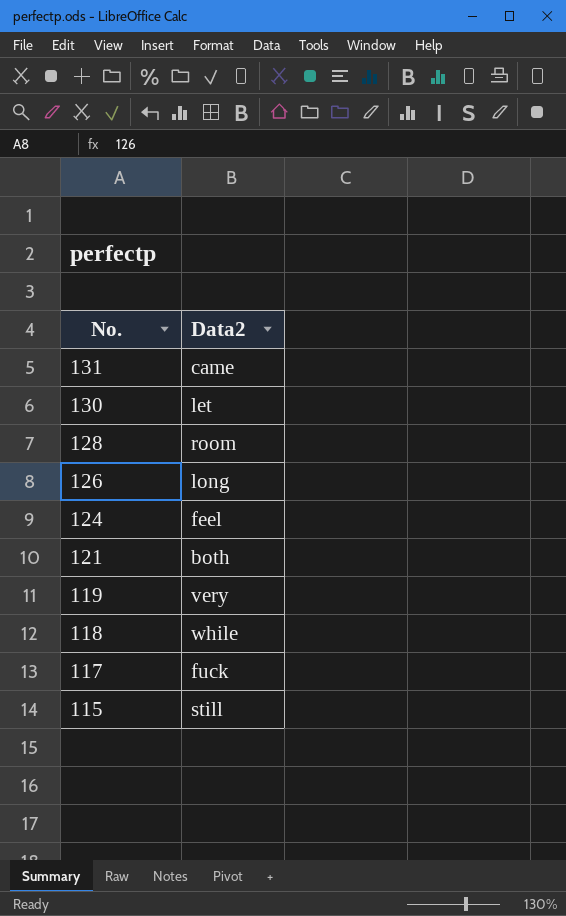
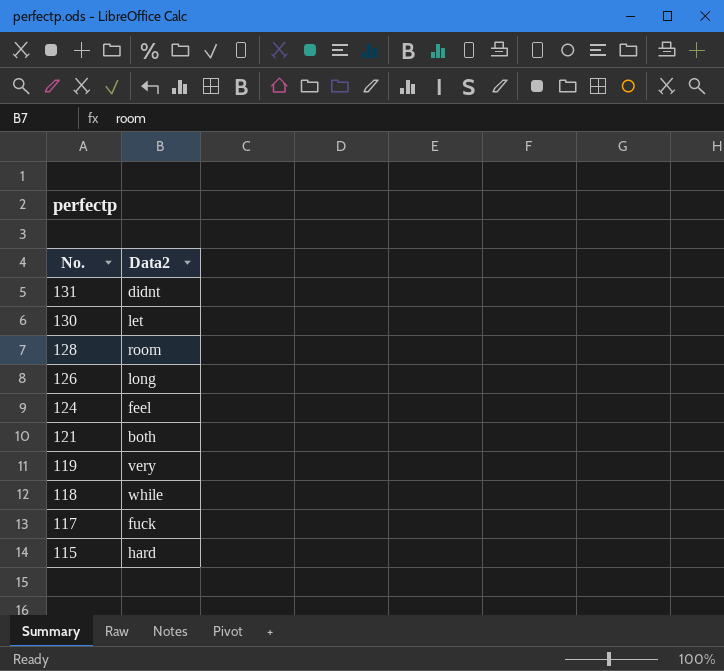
131 | Data2: came -> didnt
115 | Data2: still -> hard

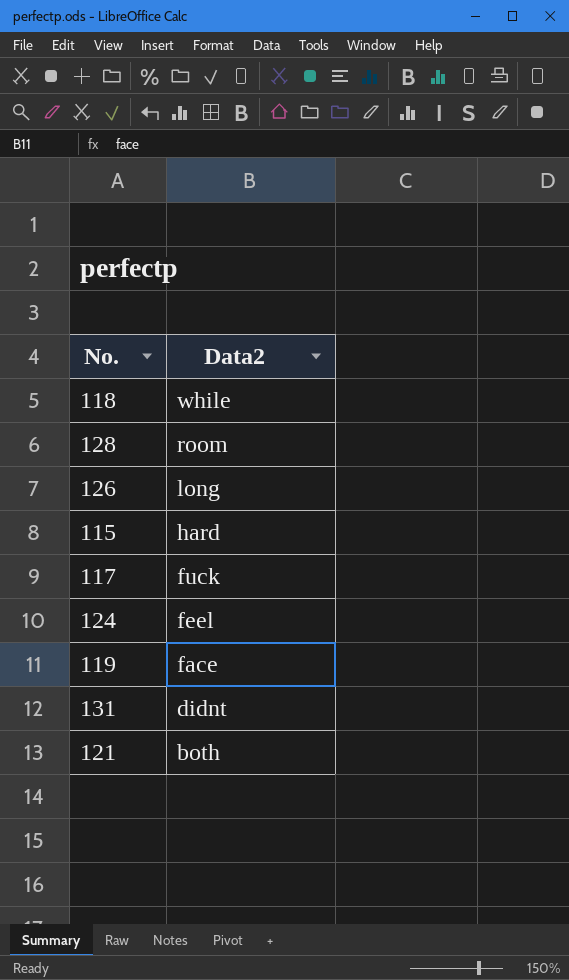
row order: No. descending -> Data2 descending
row 130: let -> none
119 | Data2: very -> face

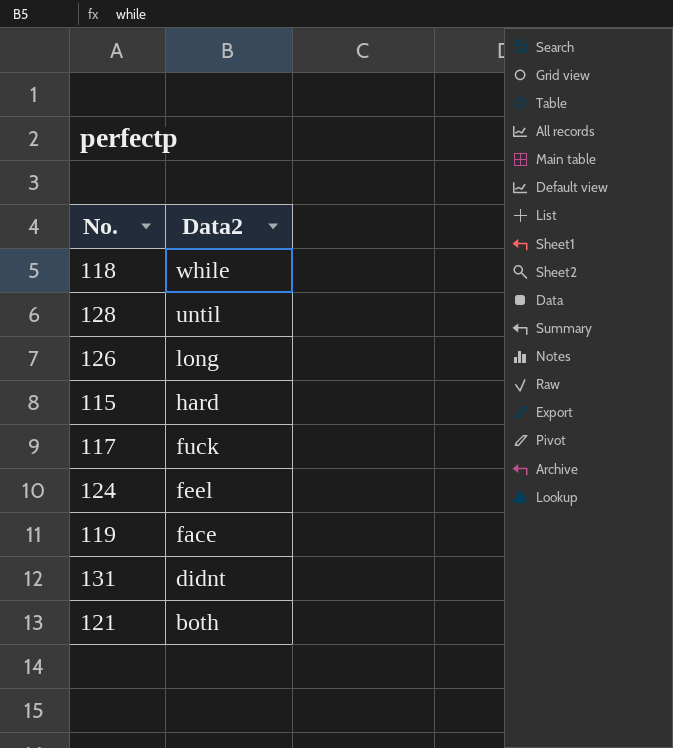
128 | Data2: room -> until

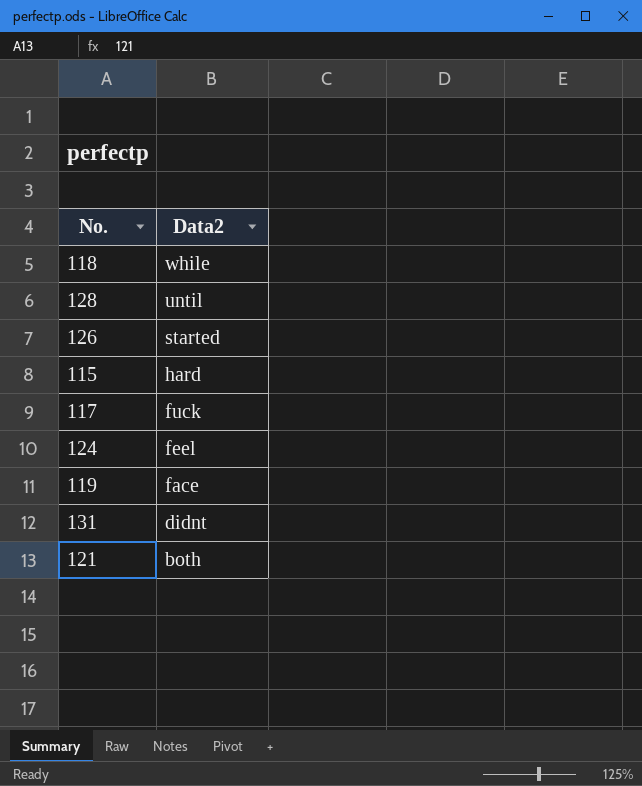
126 | Data2: long -> started

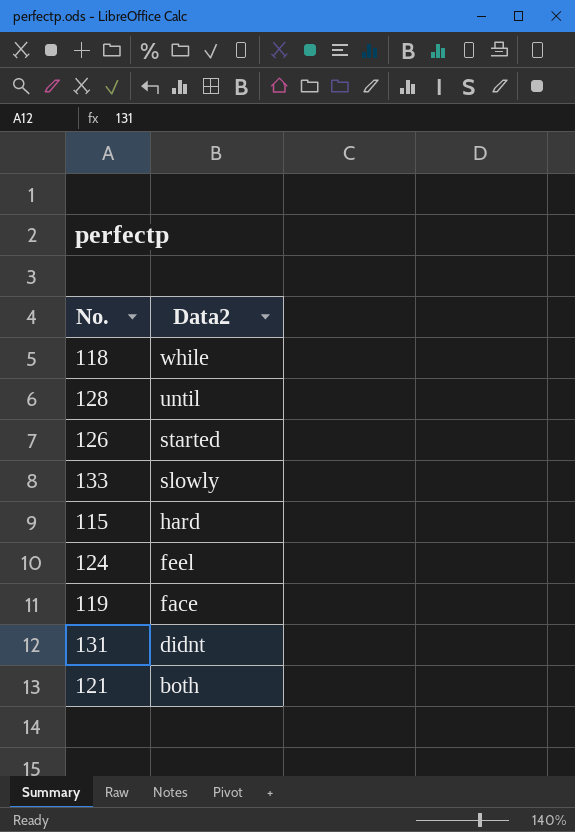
row 117: fuck -> none
row 133: none -> slowly

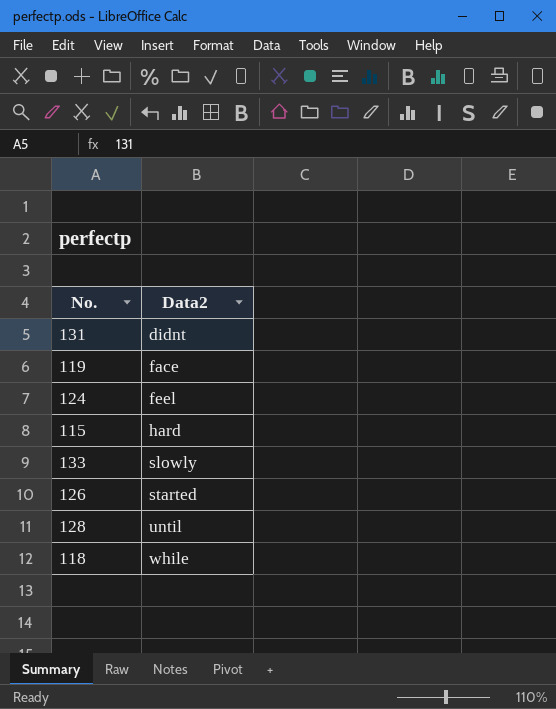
row order: Data2 descending -> Data2 ascending
row 121: both -> none

